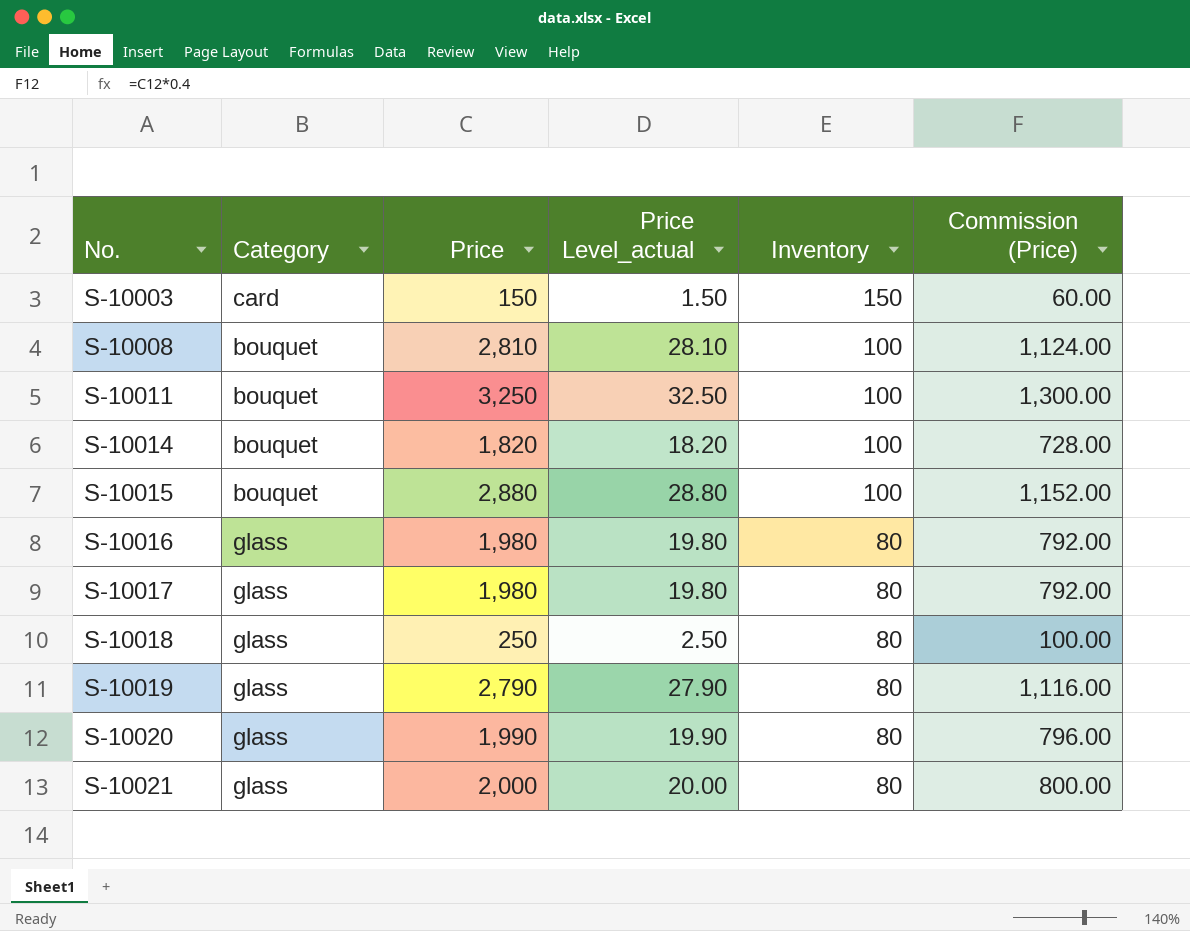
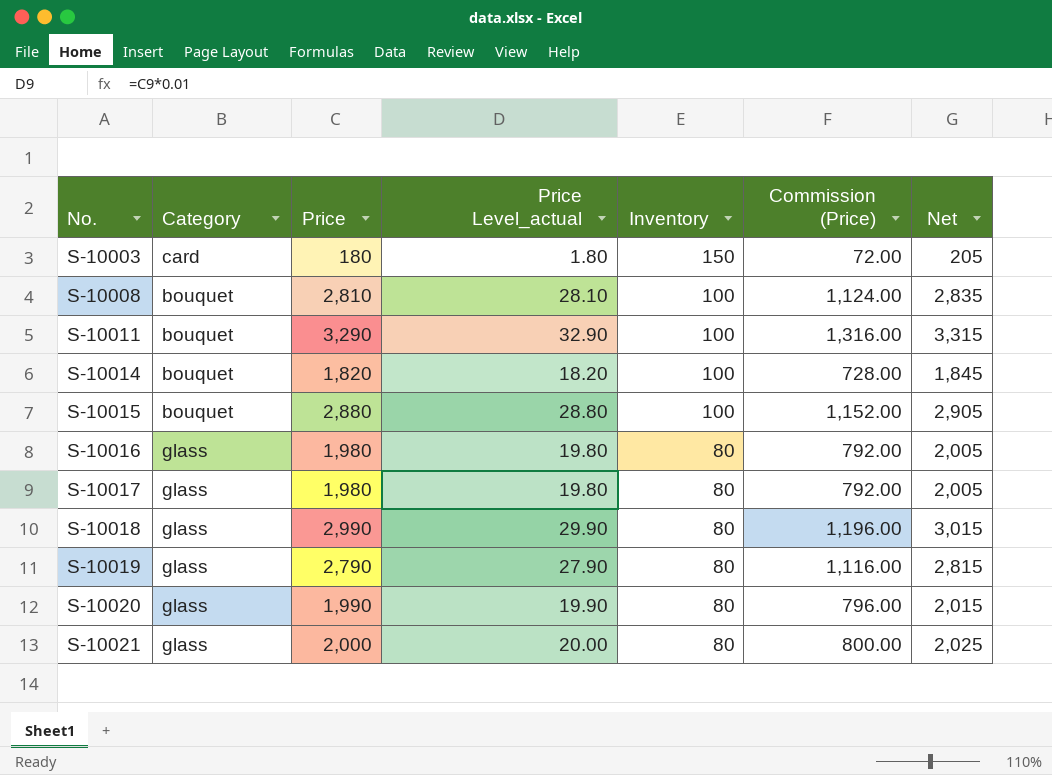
column Net | formula: none -> [Price] + 25
S-10003 | Price: 150 -> 180
S-10003 | Price Level_actual: 1.50 -> 1.80
S-10003 | Commission (Price): 60.00 -> 72.00
S-10011 | Price: 3,250 -> 3,290
S-10011 | Price Level_actual: 32.50 -> 32.90
S-10011 | Commission (Price): 1,300.00 -> 1,316.00
S-10018 | Price: 250 -> 2,990
S-10018 | Price Level_actual: 2.50 -> 29.90
S-10018 | Commission (Price): 100.00 -> 1,196.00

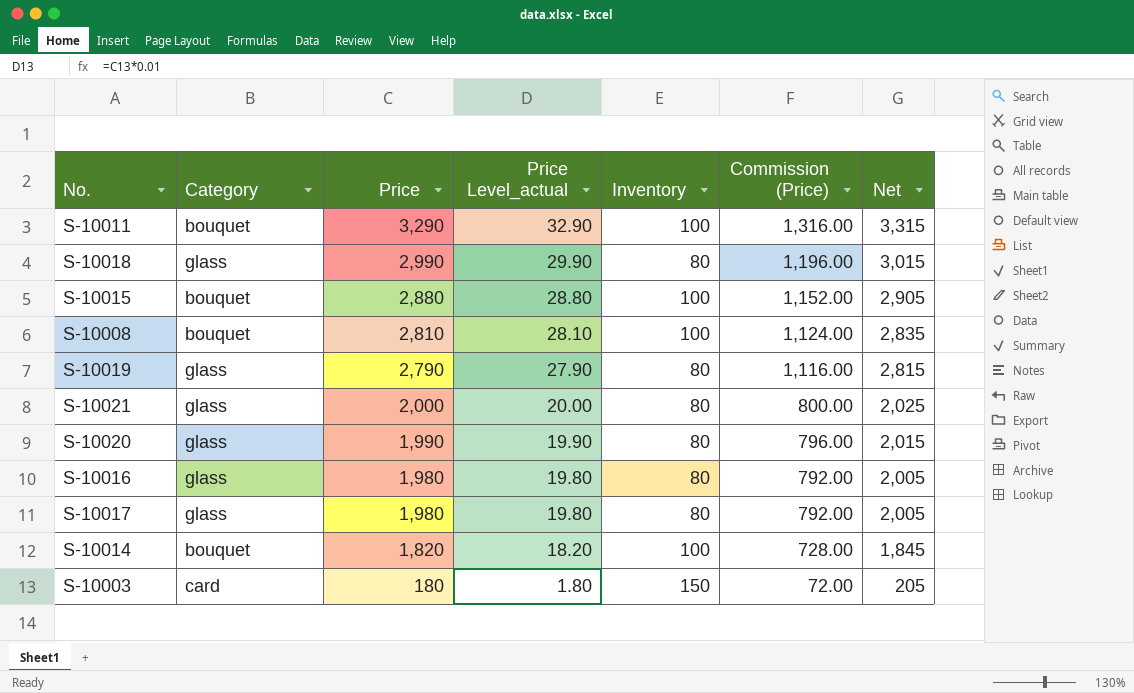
row order: No. ascending -> Price descending

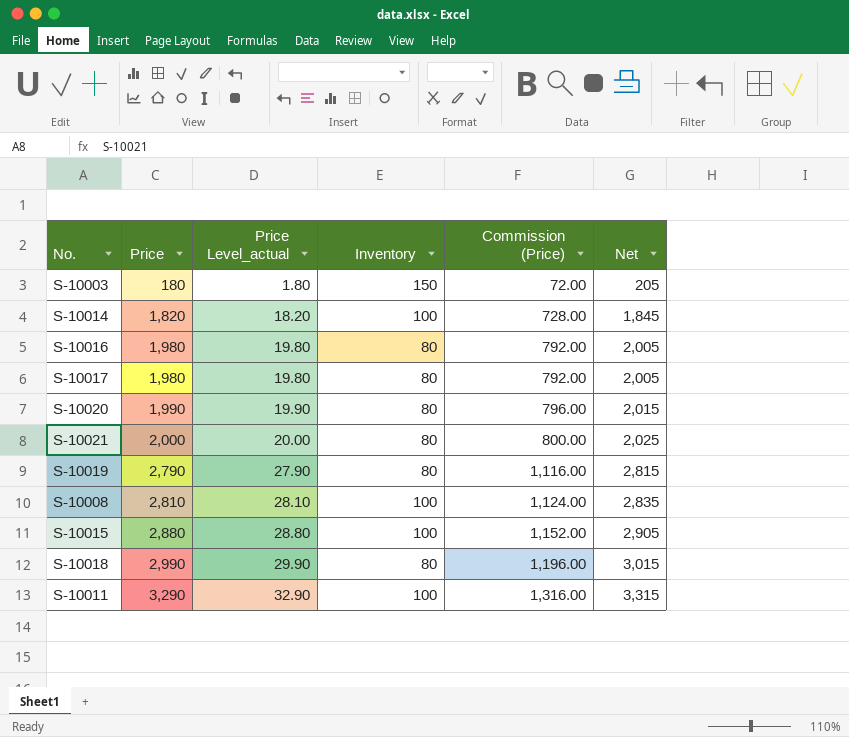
row order: Price descending -> Price ascending
column Category | position: 2 -> none

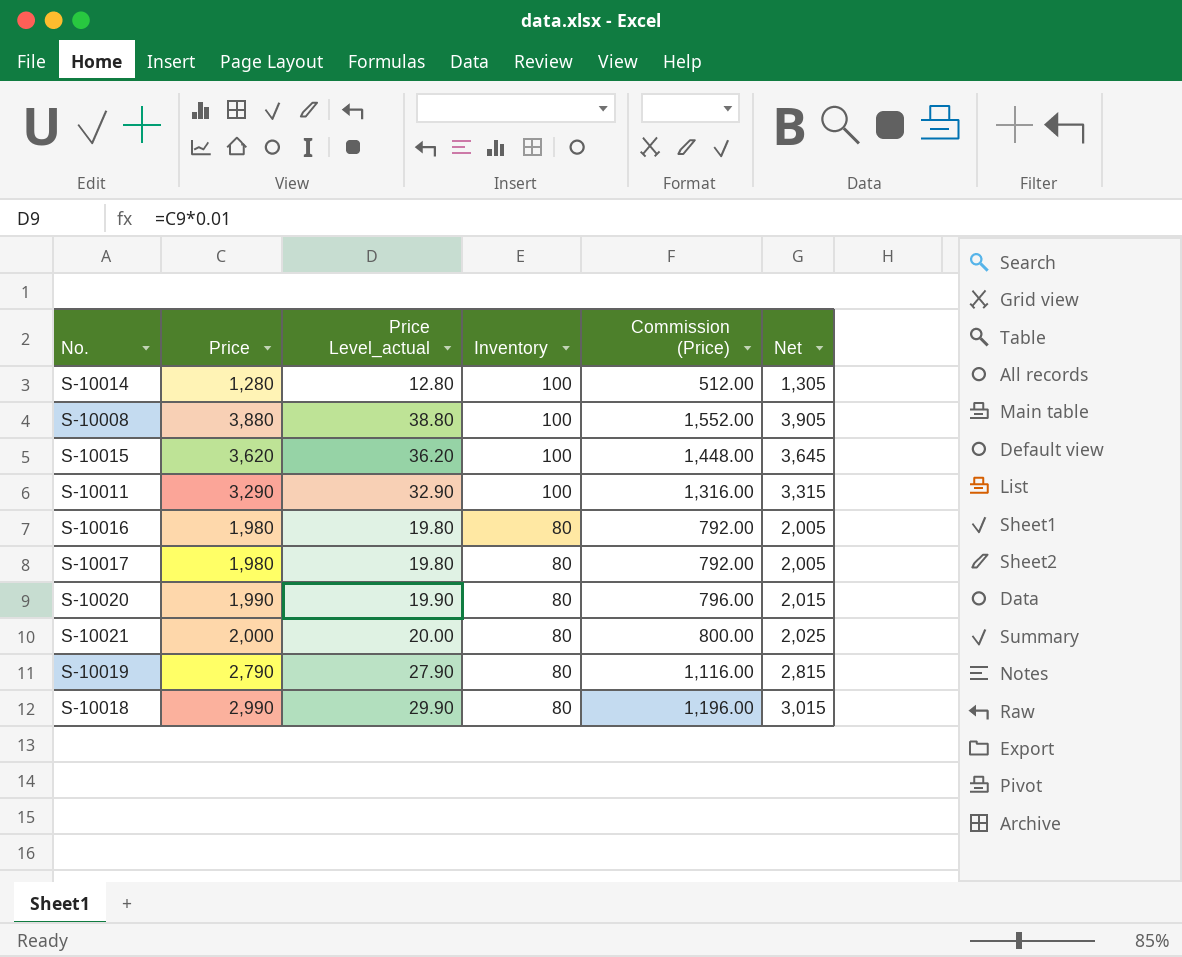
row order: Price ascending -> Inventory descending
row S-10003: 180 | 1.80 | 150 | 72.00 | 205 -> none
S-10014 | Price: 1,820 -> 1,280
S-10014 | Price Level_actual: 18.20 -> 12.80
S-10014 | Commission (Price): 728.00 -> 512.00
S-10014 | Net: 1,845 -> 1,305
S-10008 | Price: 2,810 -> 3,880
S-10008 | Price Level_actual: 28.10 -> 38.80
S-10008 | Commission (Price): 1,124.00 -> 1,552.00
S-10008 | Net: 2,835 -> 3,905
S-10015 | Price: 2,880 -> 3,620
S-10015 | Price Level_actual: 28.80 -> 36.20
S-10015 | Commission (Price): 1,152.00 -> 1,448.00
S-10015 | Net: 2,905 -> 3,645

